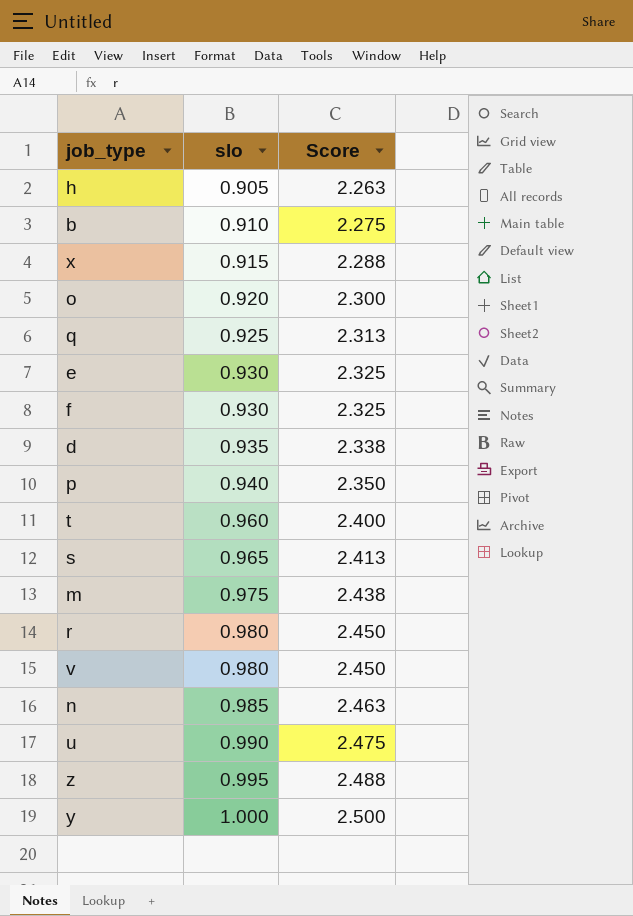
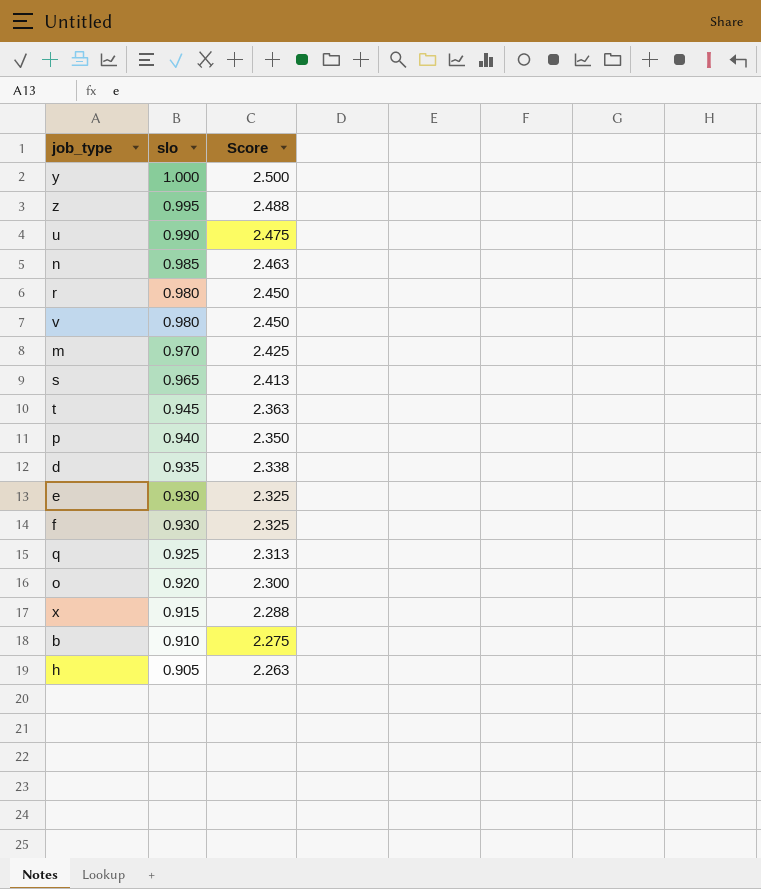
row order: slo ascending -> slo descending
m | slo: 0.975 -> 0.970
m | Score: 2.438 -> 2.425
t | slo: 0.960 -> 0.945
t | Score: 2.400 -> 2.363

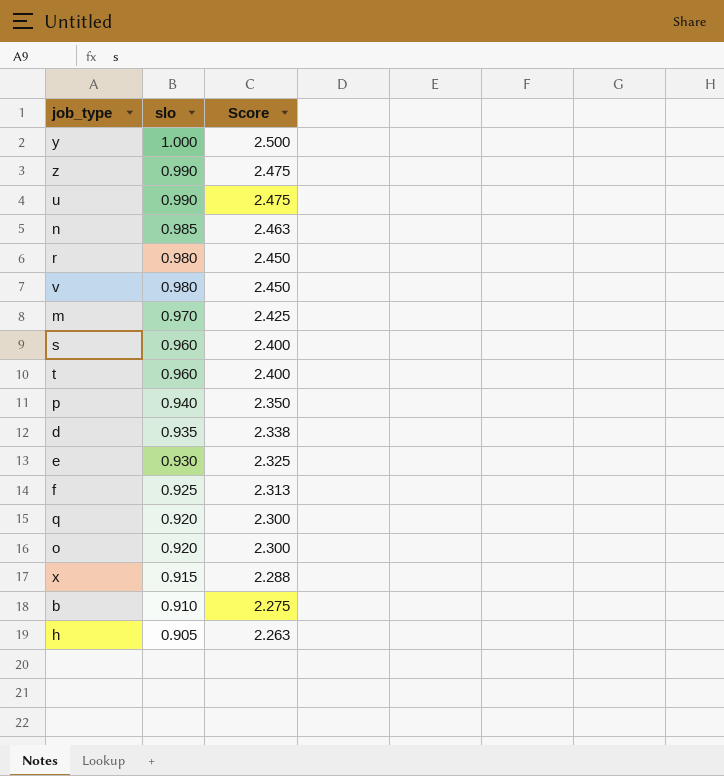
z | slo: 0.995 -> 0.990
z | Score: 2.488 -> 2.475
s | slo: 0.965 -> 0.960
s | Score: 2.413 -> 2.400
t | slo: 0.945 -> 0.960
t | Score: 2.363 -> 2.400
f | slo: 0.930 -> 0.925
f | Score: 2.325 -> 2.313
q | slo: 0.925 -> 0.920
q | Score: 2.313 -> 2.300

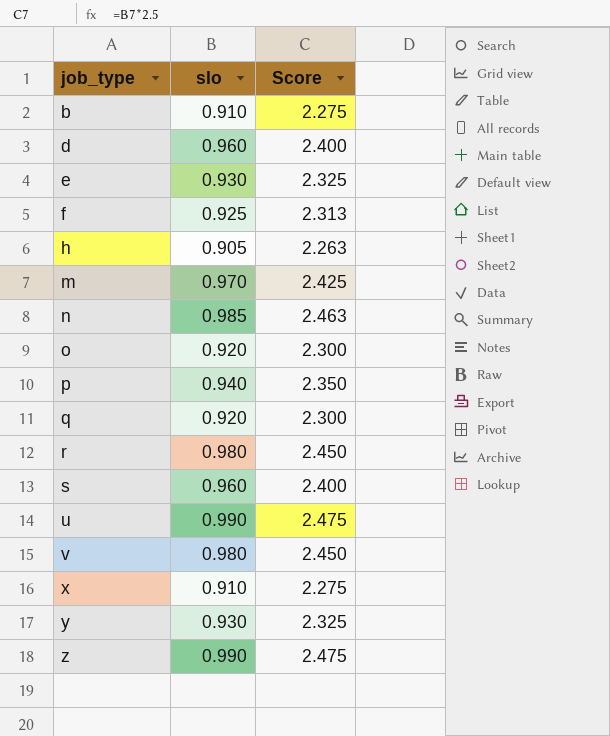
row order: slo descending -> job_type ascending
row t: 0.960 | 2.400 -> none
d | slo: 0.935 -> 0.960
d | Score: 2.338 -> 2.400
x | slo: 0.915 -> 0.910
x | Score: 2.288 -> 2.275
y | slo: 1.000 -> 0.930
y | Score: 2.500 -> 2.325

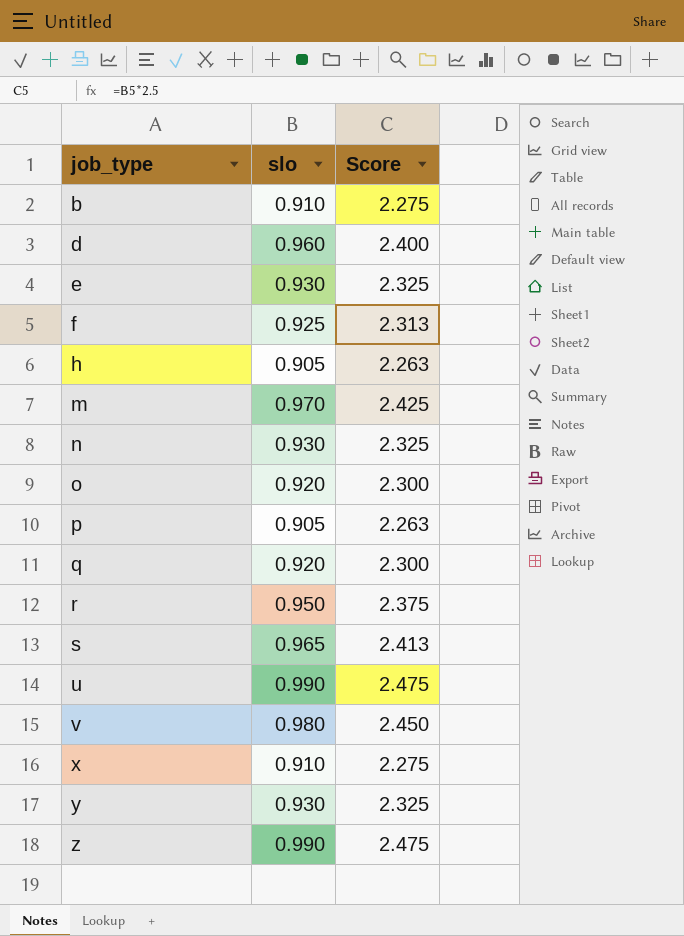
n | slo: 0.985 -> 0.930
n | Score: 2.463 -> 2.325
p | slo: 0.940 -> 0.905
p | Score: 2.350 -> 2.263
r | slo: 0.980 -> 0.950
r | Score: 2.450 -> 2.375
s | slo: 0.960 -> 0.965
s | Score: 2.400 -> 2.413

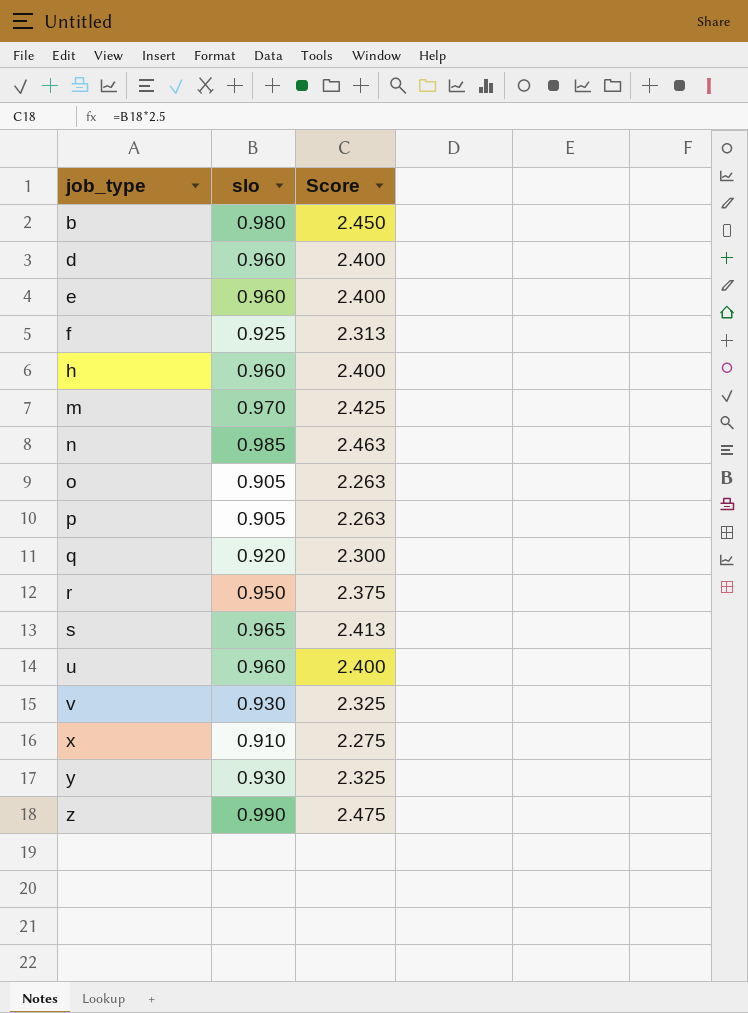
b | slo: 0.910 -> 0.980
b | Score: 2.275 -> 2.450
e | slo: 0.930 -> 0.960
e | Score: 2.325 -> 2.400
h | slo: 0.905 -> 0.960
h | Score: 2.263 -> 2.400
n | slo: 0.930 -> 0.985
n | Score: 2.325 -> 2.463
o | slo: 0.920 -> 0.905
o | Score: 2.300 -> 2.263
u | slo: 0.990 -> 0.960
u | Score: 2.475 -> 2.400
v | slo: 0.980 -> 0.930
v | Score: 2.450 -> 2.325

